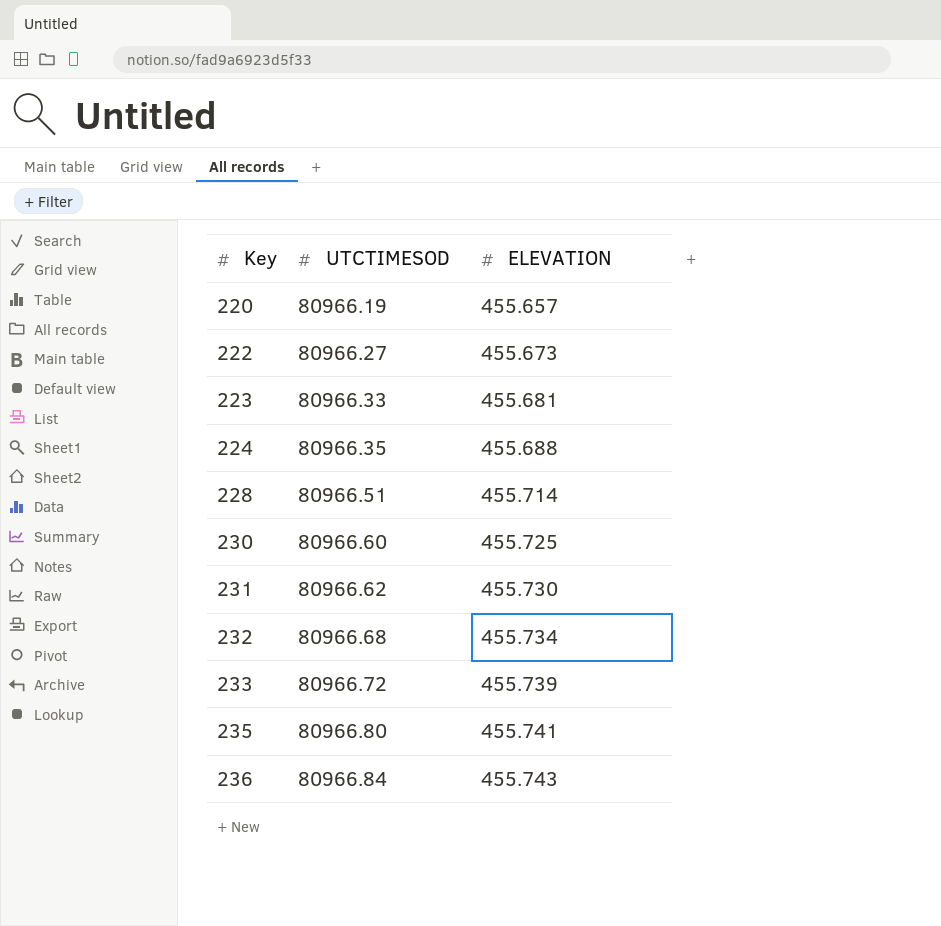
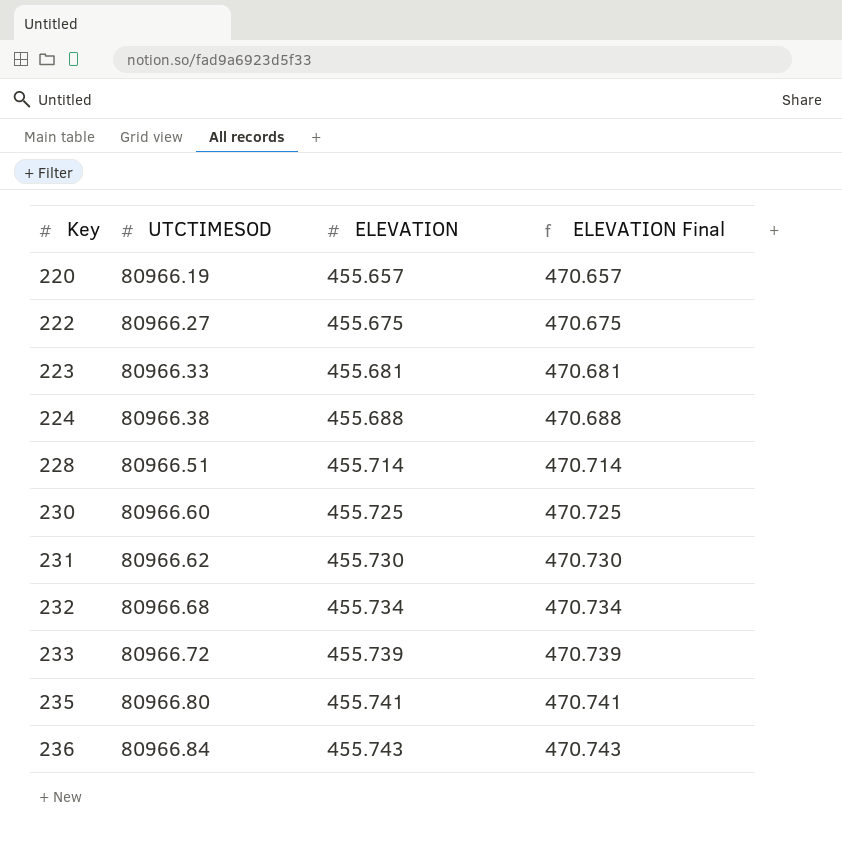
column ELEVATION Final | formula: none -> [ELEVATION] + 15
222 | ELEVATION: 455.673 -> 455.675
224 | UTCTIMESOD: 80966.35 -> 80966.38

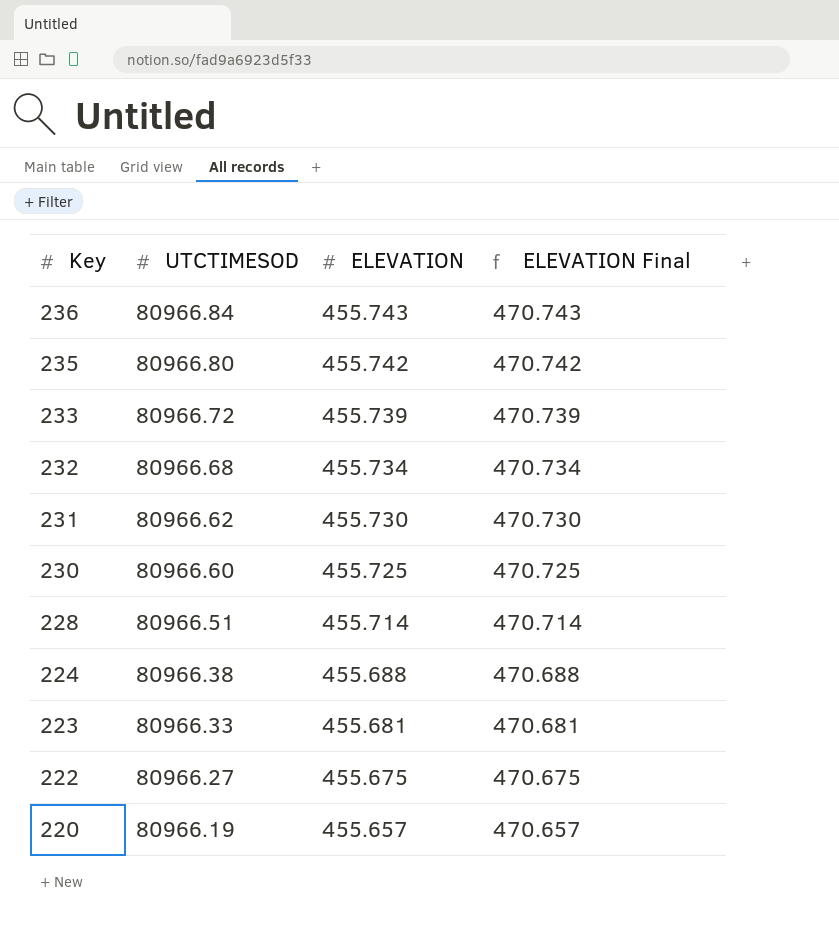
row order: Key ascending -> Key descending
235 | ELEVATION: 455.741 -> 455.742
235 | ELEVATION Final: 470.741 -> 470.742

